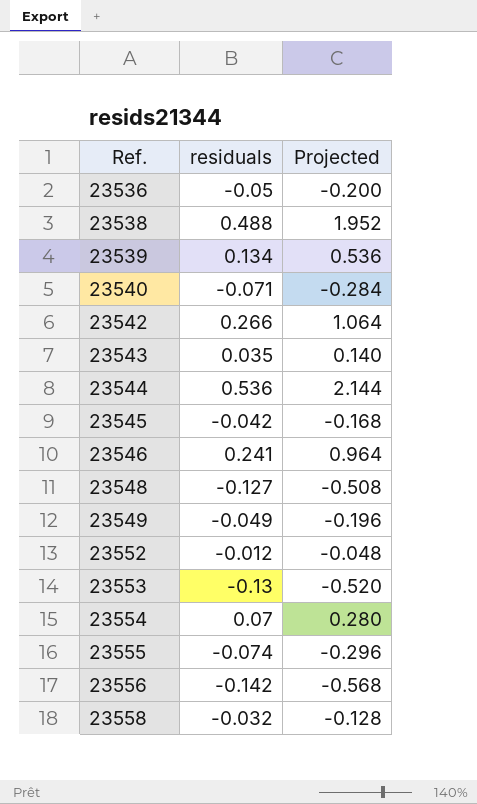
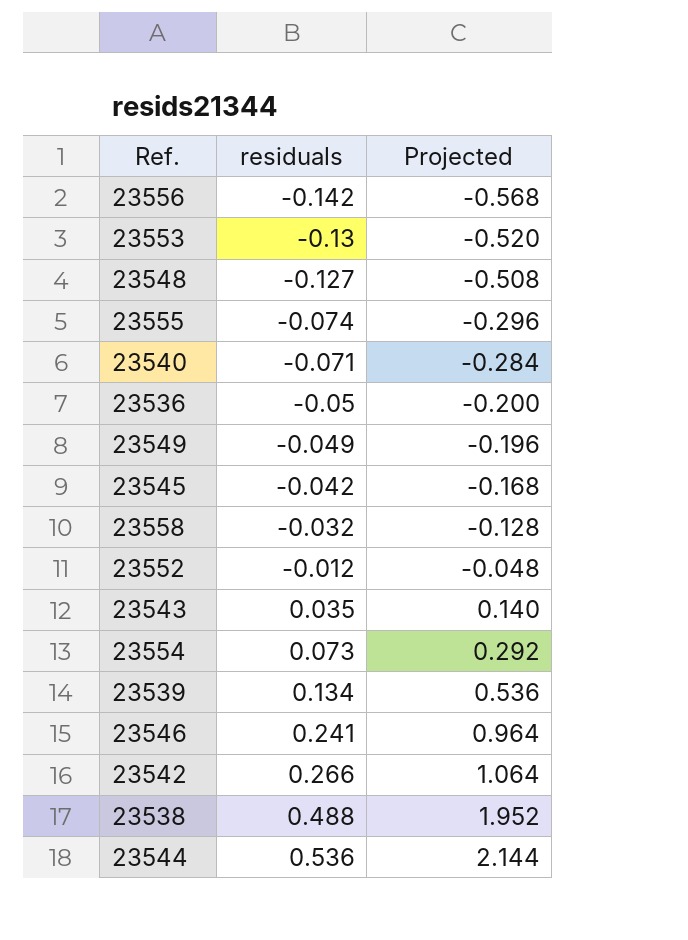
row order: Ref. ascending -> residuals ascending
23554 | residuals: 0.07 -> 0.073
23554 | Projected: 0.280 -> 0.292

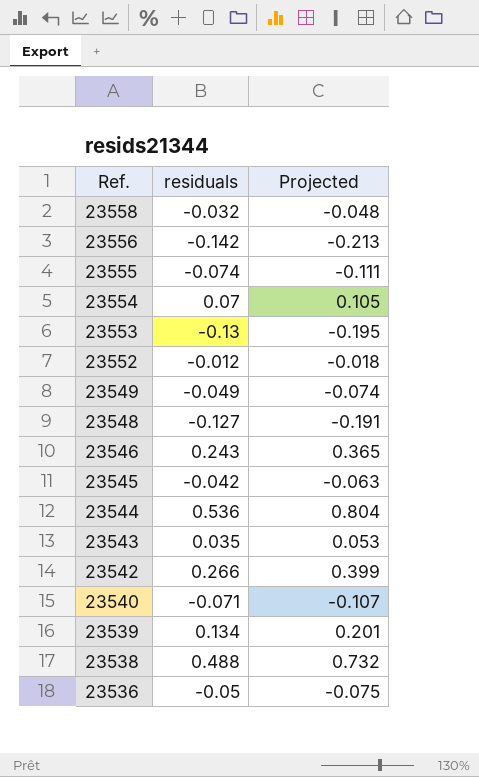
row order: residuals ascending -> Ref. descending
column Projected | formula: [residuals] * 4 -> [residuals] * 1.5
23554 | residuals: 0.073 -> 0.07
23546 | residuals: 0.241 -> 0.243

